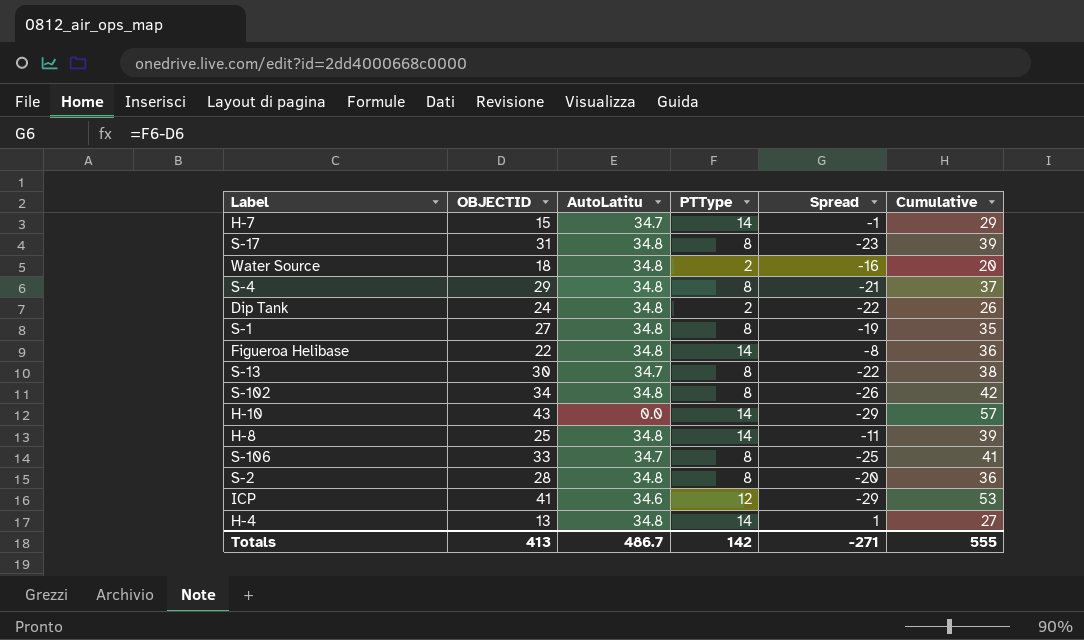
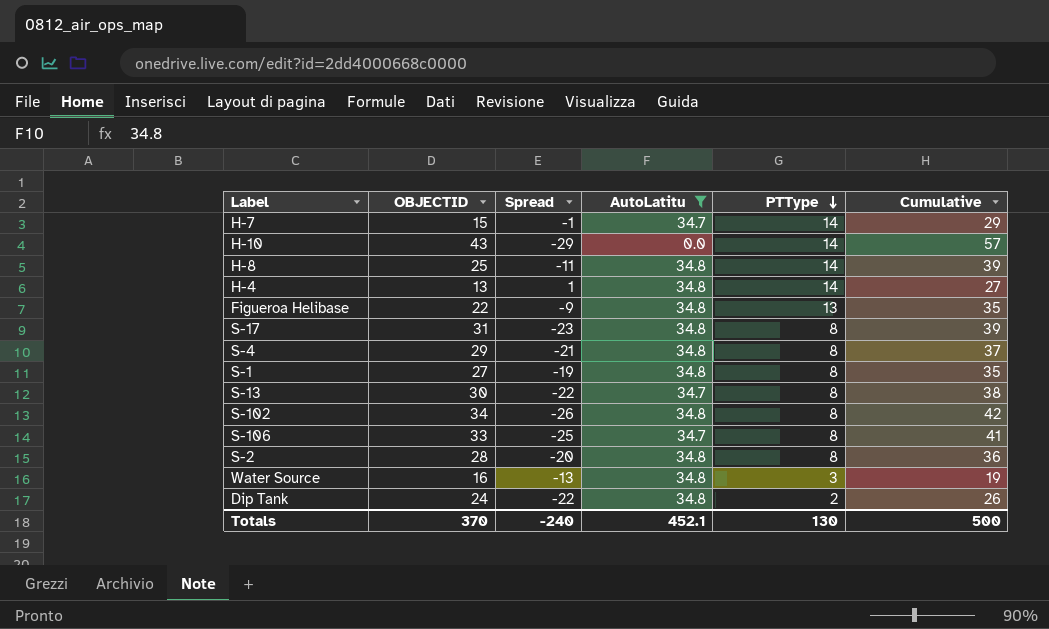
filter: none -> AutoLatitu != 34.6
row order: none -> PTType descending
column Spread | position: 5 -> 3
Figueroa Helibase | Spread: -8 -> -9
Figueroa Helibase | PTType: 14 -> 13
Figueroa Helibase | Cumulative: 36 -> 35
Water Source | OBJECTID: 18 -> 16
Water Source | Spread: -16 -> -13
Water Source | PTType: 2 -> 3
Water Source | Cumulative: 20 -> 19
Totals | OBJECTID: 413 -> 370
Totals | Spread: -271 -> -240
Totals | AutoLatitu: 486.7 -> 452.1
Totals | PTType: 142 -> 130
Totals | Cumulative: 555 -> 500

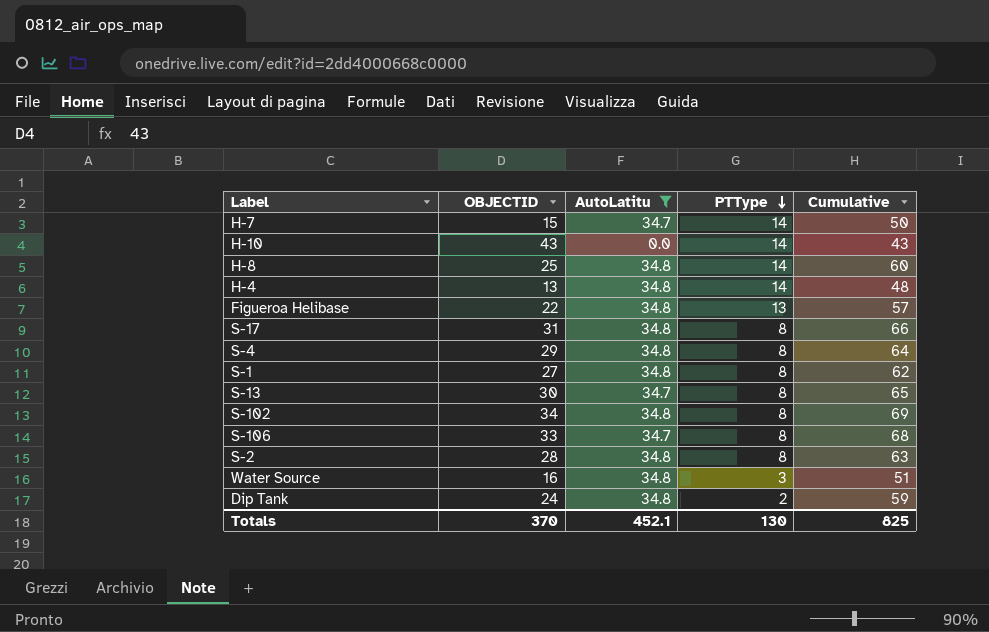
column Spread | formula: [PTType] - [OBJECTID] -> none
column Cumulative | formula: [OBJECTID] + [PTType] -> [OBJECTID] + [AutoLatitu]
Totals | Cumulative: 500 -> 825

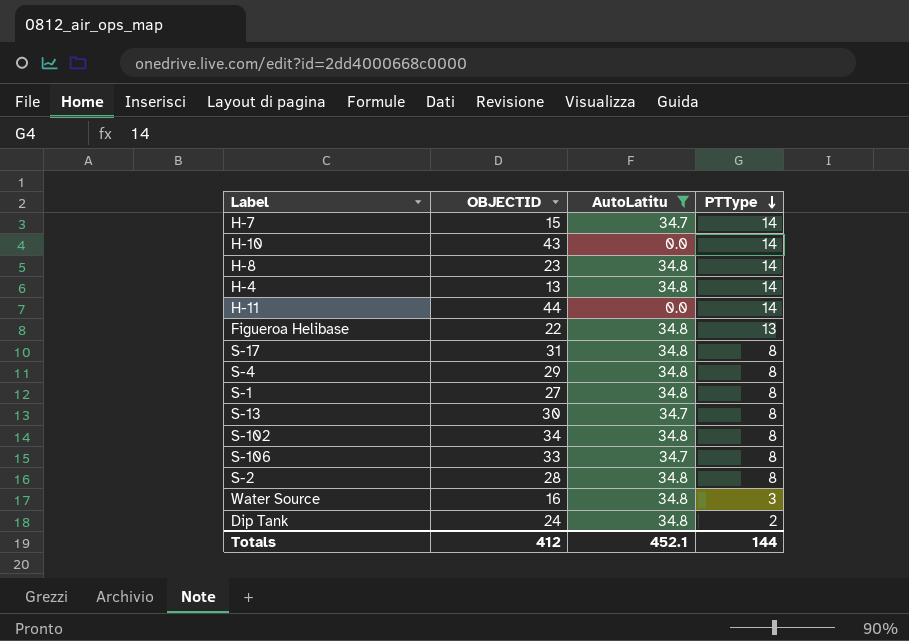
column Cumulative | formula: [OBJECTID] + [AutoLatitu] -> none
H-8 | OBJECTID: 25 -> 23
row H-11: none -> 44 | 0.0 | 14
Totals | OBJECTID: 370 -> 412
Totals | PTType: 130 -> 144

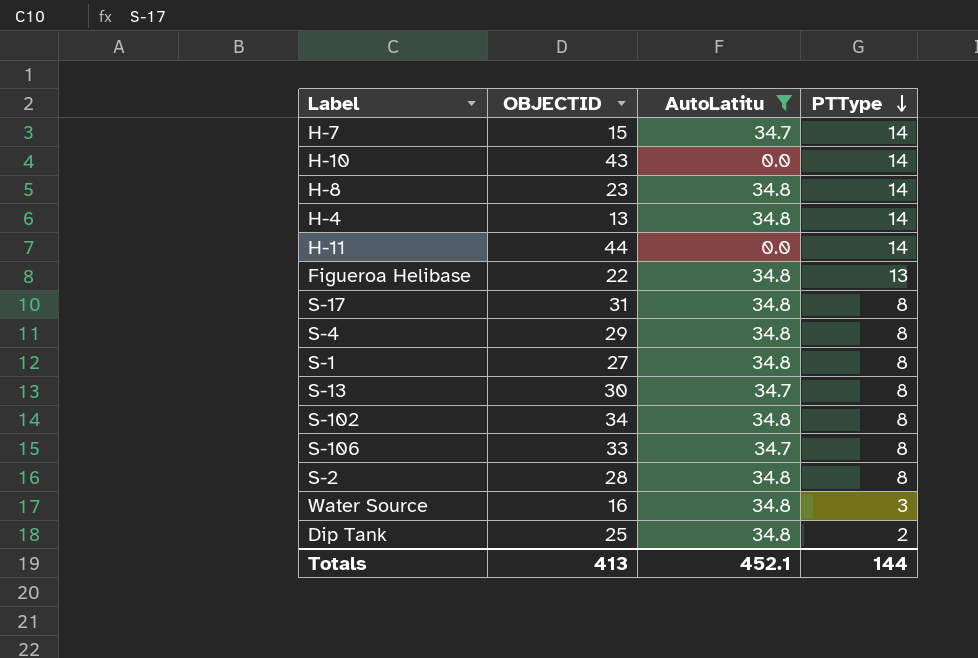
Dip Tank | OBJECTID: 24 -> 25
Totals | OBJECTID: 412 -> 413

